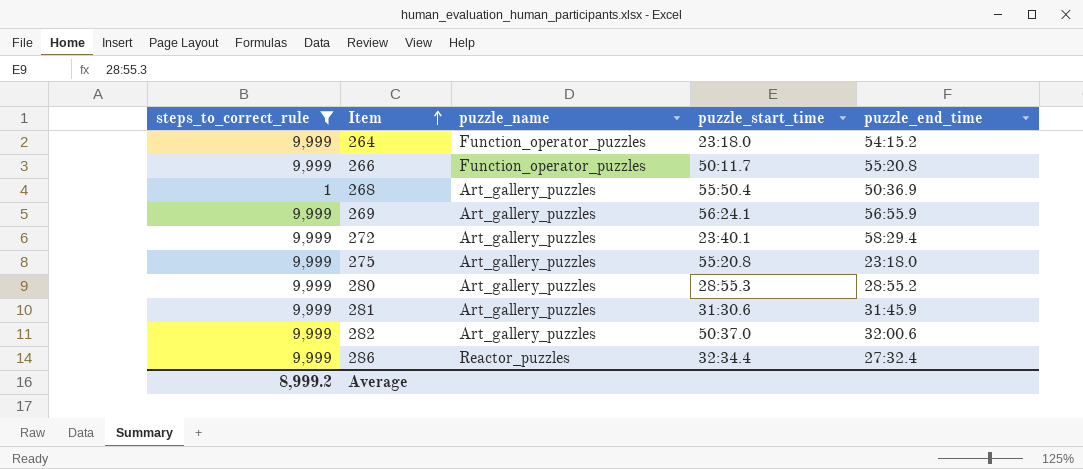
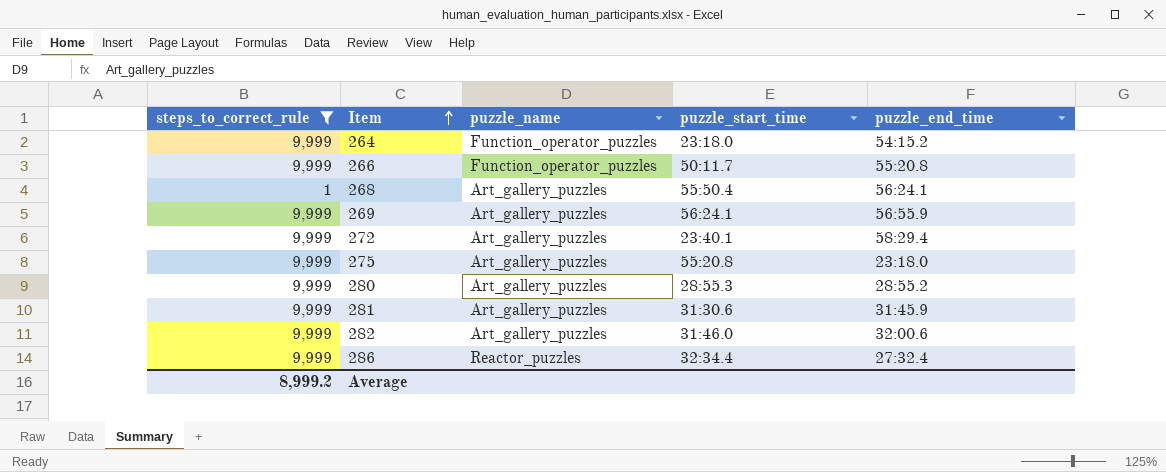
268 | puzzle_end_time: 50:36.9 -> 56:24.1
282 | puzzle_start_time: 50:37.0 -> 31:46.0

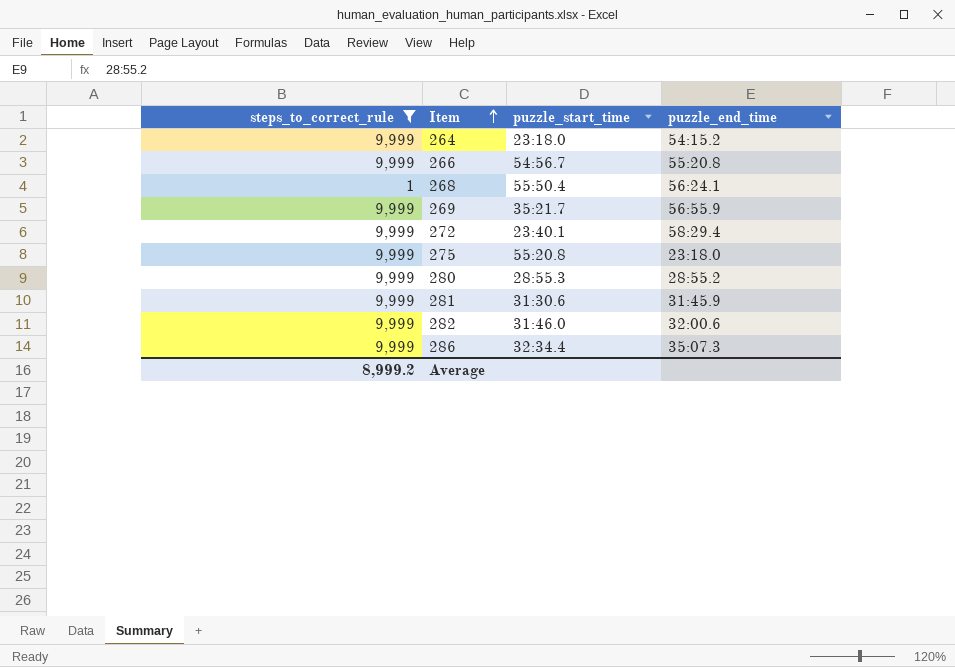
column puzzle_name | position: 3 -> none
266 | puzzle_start_time: 50:11.7 -> 54:56.7
269 | puzzle_start_time: 56:24.1 -> 35:21.7
286 | puzzle_end_time: 27:32.4 -> 35:07.3

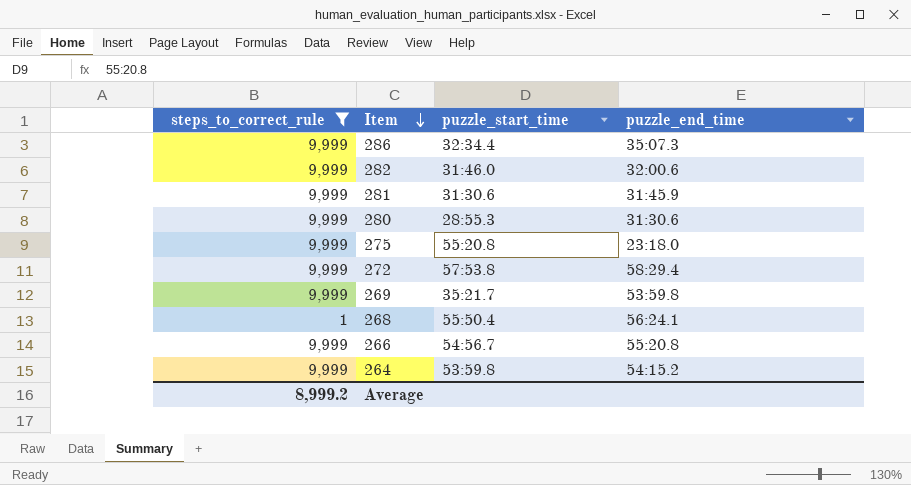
row order: Item ascending -> Item descending
280 | puzzle_end_time: 28:55.2 -> 31:30.6
272 | puzzle_start_time: 23:40.1 -> 57:53.8
269 | puzzle_end_time: 56:55.9 -> 53:59.8
264 | puzzle_start_time: 23:18.0 -> 53:59.8

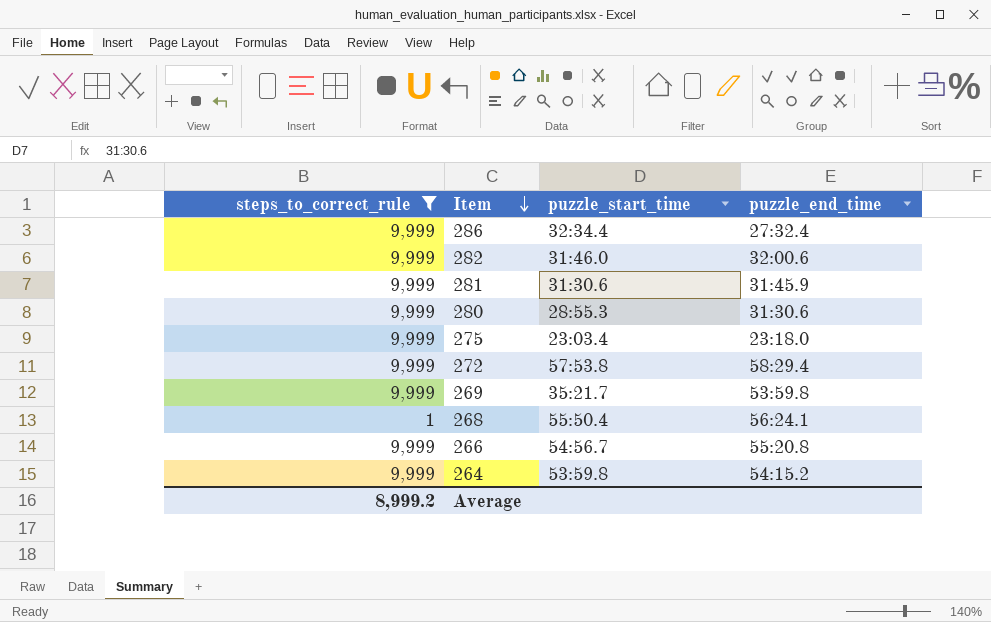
286 | puzzle_end_time: 35:07.3 -> 27:32.4
275 | puzzle_start_time: 55:20.8 -> 23:03.4

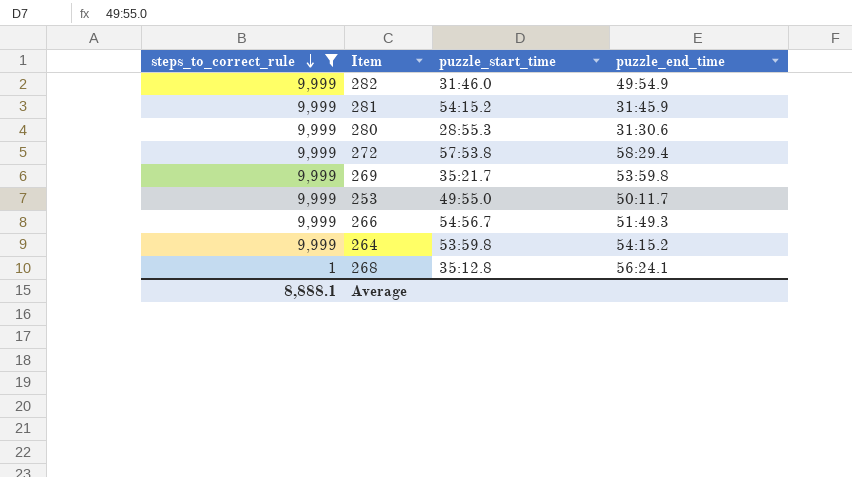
row order: Item descending -> steps_to_correct_rule descending
row 286: 9,999 | 32:34.4 | 27:32.4 -> none
row 275: 9,999 | 23:03.4 | 23:18.0 -> none
282 | puzzle_end_time: 32:00.6 -> 49:54.9
281 | puzzle_start_time: 31:30.6 -> 54:15.2
row 253: none -> 9,999 | 49:55.0 | 50:11.7
266 | puzzle_end_time: 55:20.8 -> 51:49.3
268 | puzzle_start_time: 55:50.4 -> 35:12.8
Average | steps_to_correct_rule: 8,999.2 -> 8,888.1

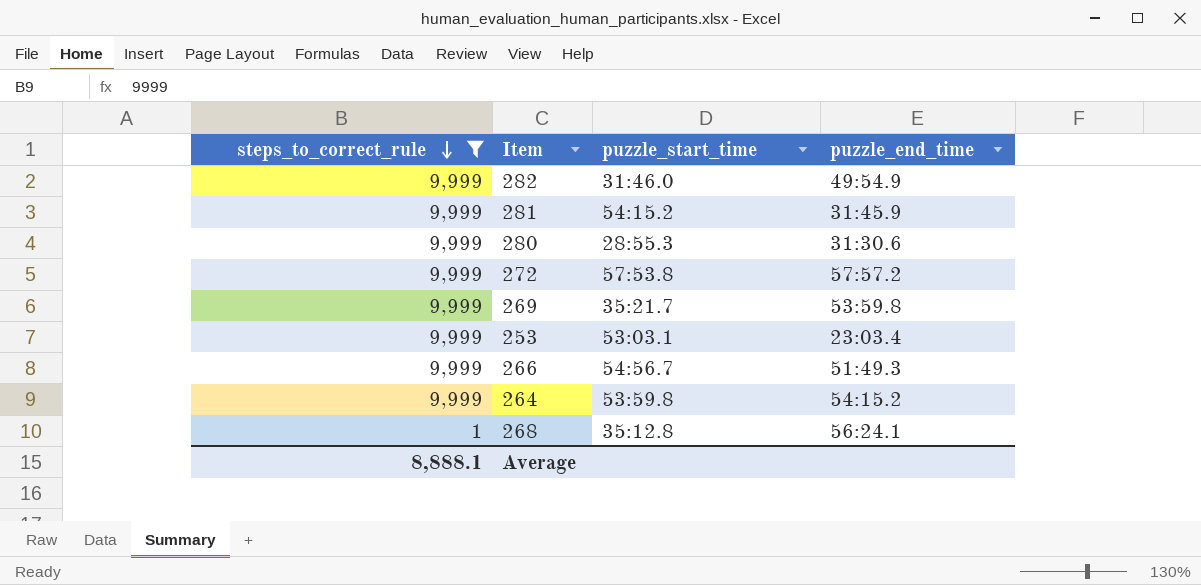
272 | puzzle_end_time: 58:29.4 -> 57:57.2
253 | puzzle_start_time: 49:55.0 -> 53:03.1
253 | puzzle_end_time: 50:11.7 -> 23:03.4

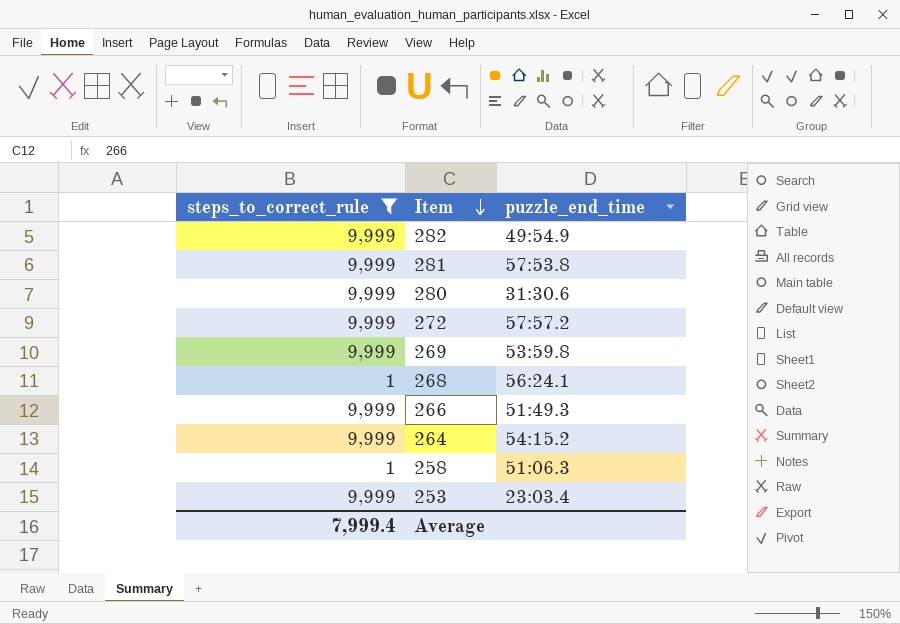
row order: steps_to_correct_rule descending -> Item descending
column puzzle_start_time | position: 3 -> none
281 | puzzle_end_time: 31:45.9 -> 57:53.8
row 258: none -> 1 | 51:06.3
Average | steps_to_correct_rule: 8,888.1 -> 7,999.4

